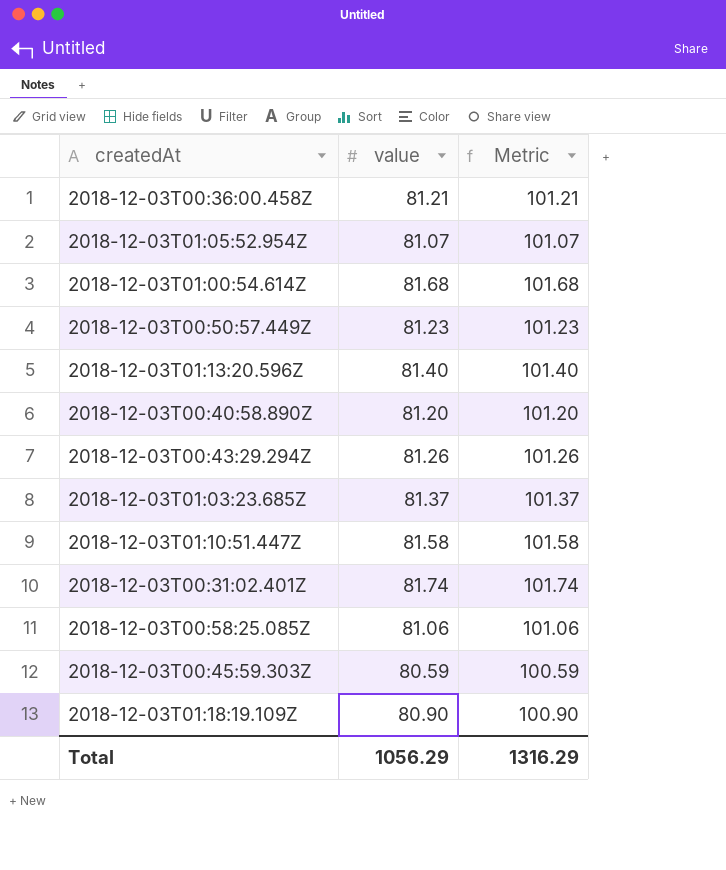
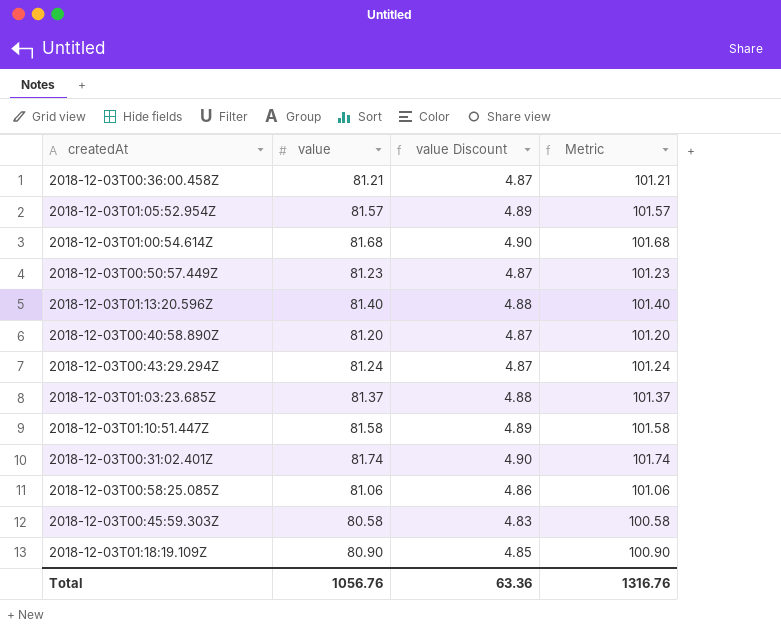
column value Discount | formula: none -> [value] * 0.06
2018-12-03T01:05:52.954Z | value: 81.07 -> 81.57
2018-12-03T01:05:52.954Z | Metric: 101.07 -> 101.57
2018-12-03T00:43:29.294Z | value: 81.26 -> 81.24
2018-12-03T00:43:29.294Z | Metric: 101.26 -> 101.24
2018-12-03T00:45:59.303Z | value: 80.59 -> 80.58
2018-12-03T00:45:59.303Z | Metric: 100.59 -> 100.58
Total | value: 1056.29 -> 1056.76
Total | Metric: 1316.29 -> 1316.76

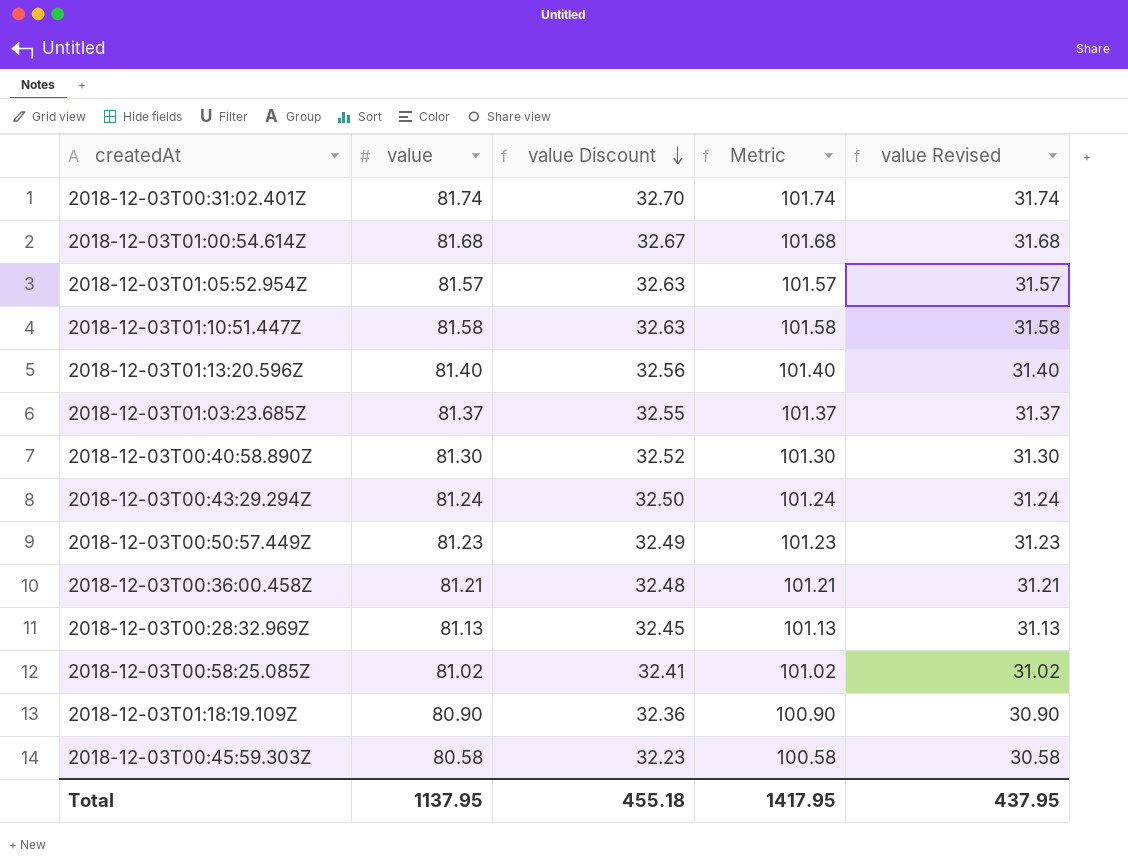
row order: none -> value Discount descending
column value Discount | formula: [value] * 0.06 -> [value] * 0.4
column value Revised | formula: none -> [value] - 50
2018-12-03T00:40:58.890Z | value: 81.20 -> 81.30
2018-12-03T00:40:58.890Z | Metric: 101.20 -> 101.30
row 2018-12-03T00:28:32.969Z: none -> 81.13 | 32.45 | 101.13 | 31.13
2018-12-03T00:58:25.085Z | value: 81.06 -> 81.02
2018-12-03T00:58:25.085Z | Metric: 101.06 -> 101.02
Total | value: 1056.76 -> 1137.95
Total | value Discount: 63.36 -> 455.18
Total | Metric: 1316.76 -> 1417.95

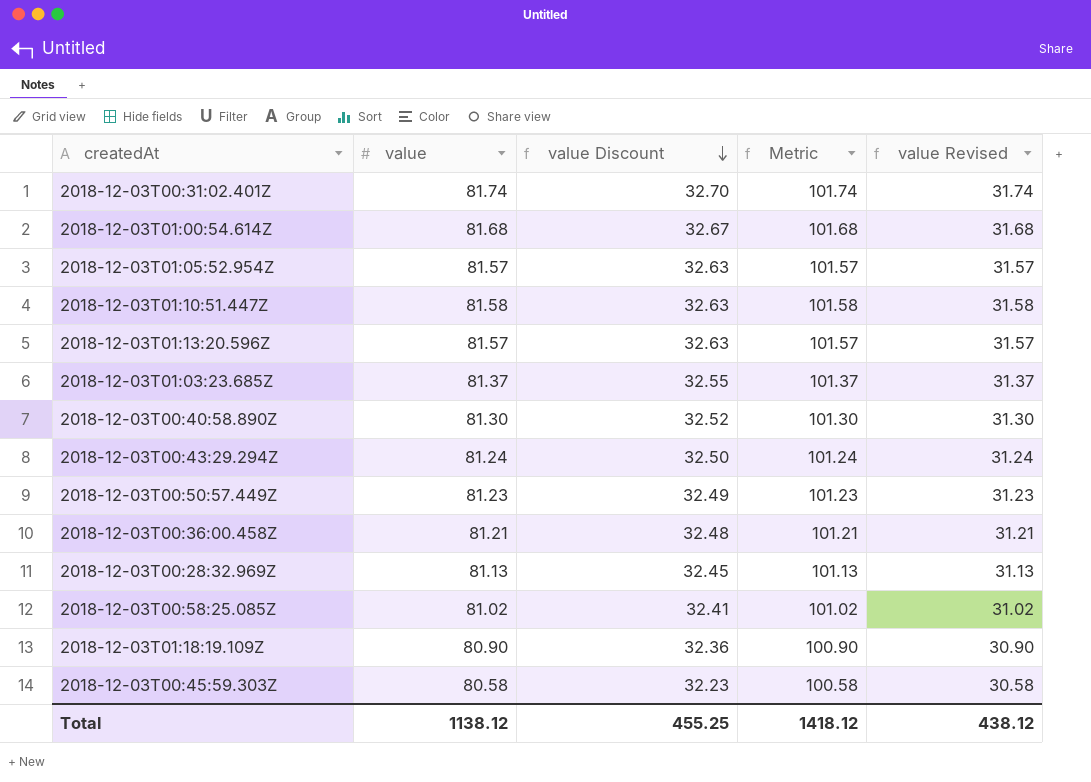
2018-12-03T01:13:20.596Z | value: 81.40 -> 81.57
2018-12-03T01:13:20.596Z | value Discount: 32.56 -> 32.63
2018-12-03T01:13:20.596Z | Metric: 101.40 -> 101.57
2018-12-03T01:13:20.596Z | value Revised: 31.40 -> 31.57
Total | value: 1137.95 -> 1138.12
Total | value Discount: 455.18 -> 455.25
Total | Metric: 1417.95 -> 1418.12
Total | value Revised: 437.95 -> 438.12

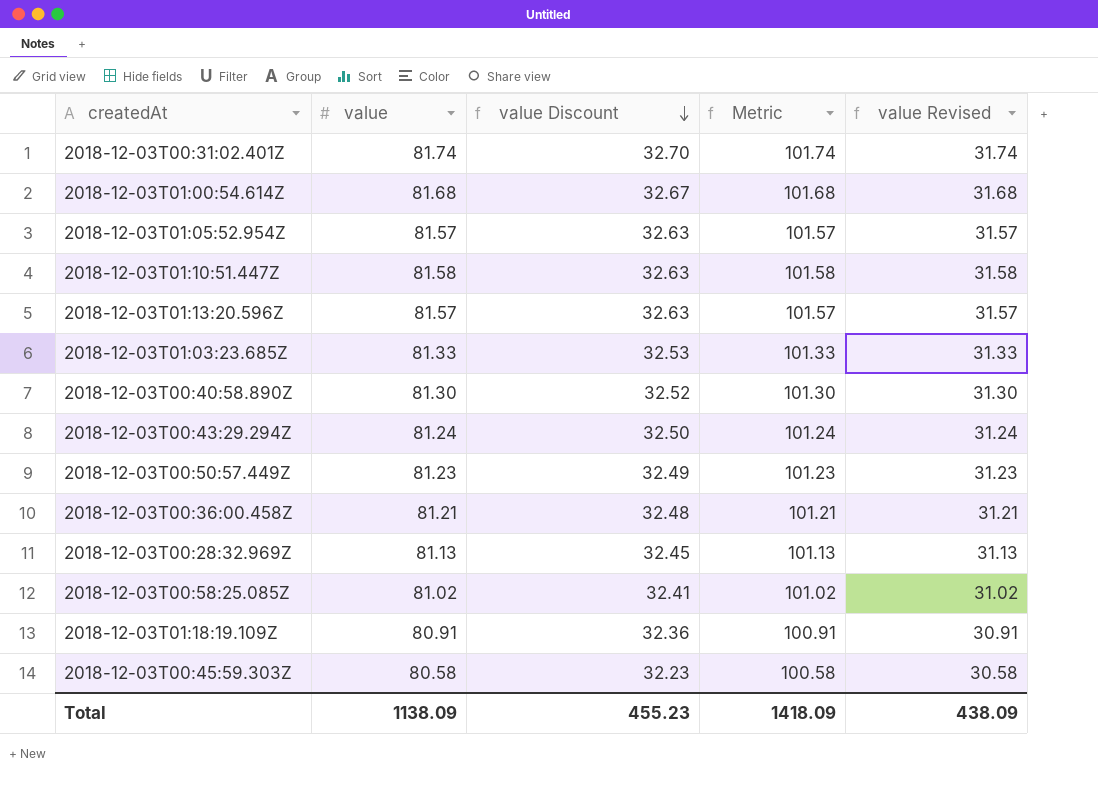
2018-12-03T01:03:23.685Z | value: 81.37 -> 81.33
2018-12-03T01:03:23.685Z | value Discount: 32.55 -> 32.53
2018-12-03T01:03:23.685Z | Metric: 101.37 -> 101.33
2018-12-03T01:03:23.685Z | value Revised: 31.37 -> 31.33
2018-12-03T01:18:19.109Z | value: 80.90 -> 80.91
2018-12-03T01:18:19.109Z | Metric: 100.90 -> 100.91
2018-12-03T01:18:19.109Z | value Revised: 30.90 -> 30.91
Total | value: 1138.12 -> 1138.09
Total | value Discount: 455.25 -> 455.23
Total | Metric: 1418.12 -> 1418.09
Total | value Revised: 438.12 -> 438.09

